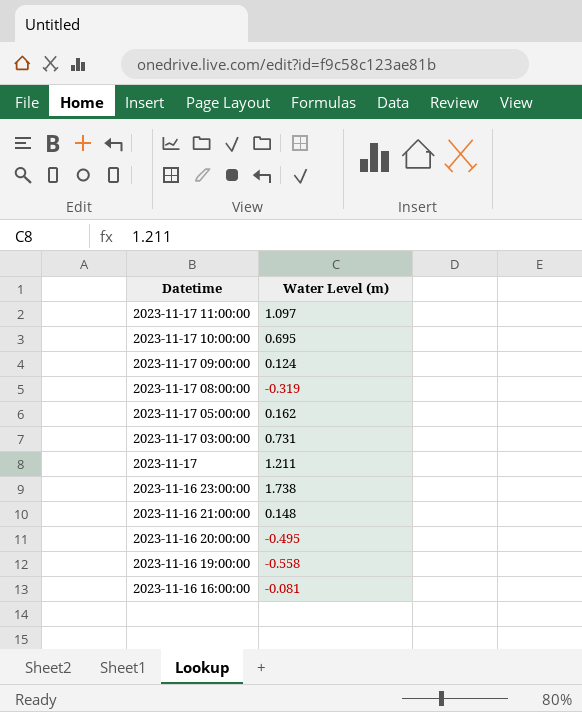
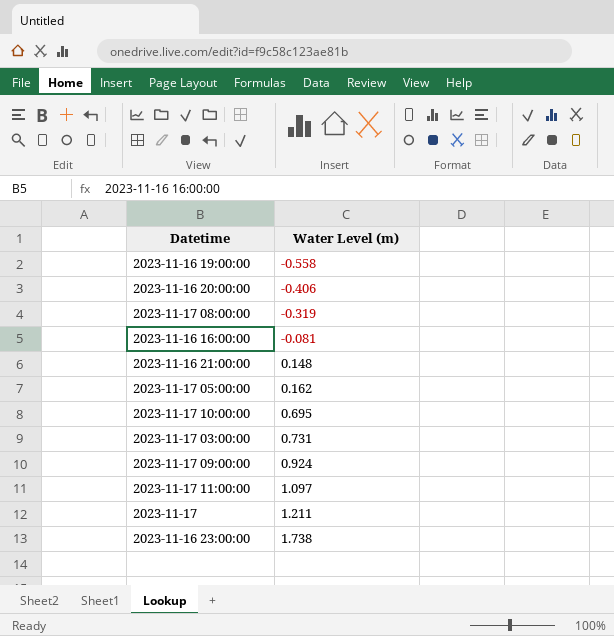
row order: Datetime descending -> Water Level (m) ascending
2023-11-16 20:00:00 | Water Level (m): -0.495 -> -0.406
2023-11-17 09:00:00 | Water Level (m): 0.124 -> 0.924

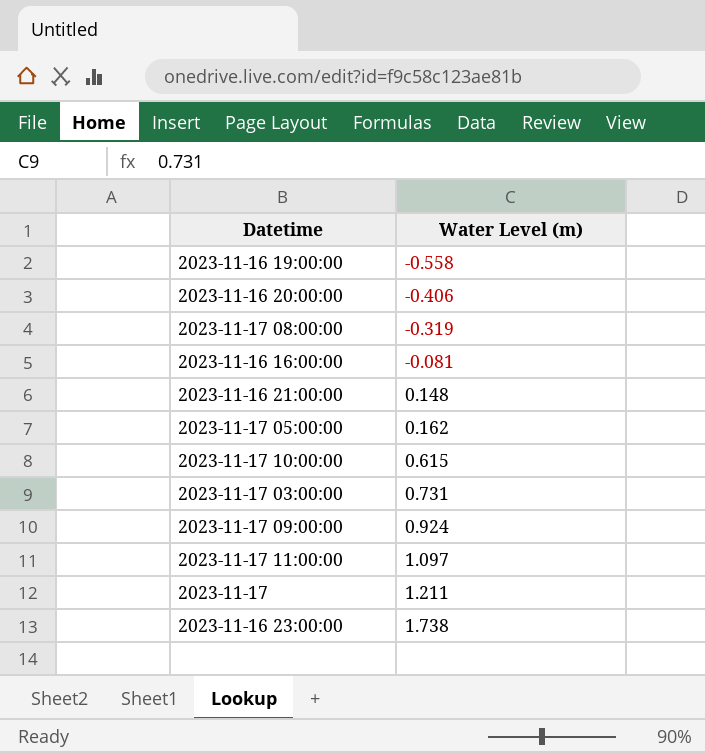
2023-11-17 10:00:00 | Water Level (m): 0.695 -> 0.615

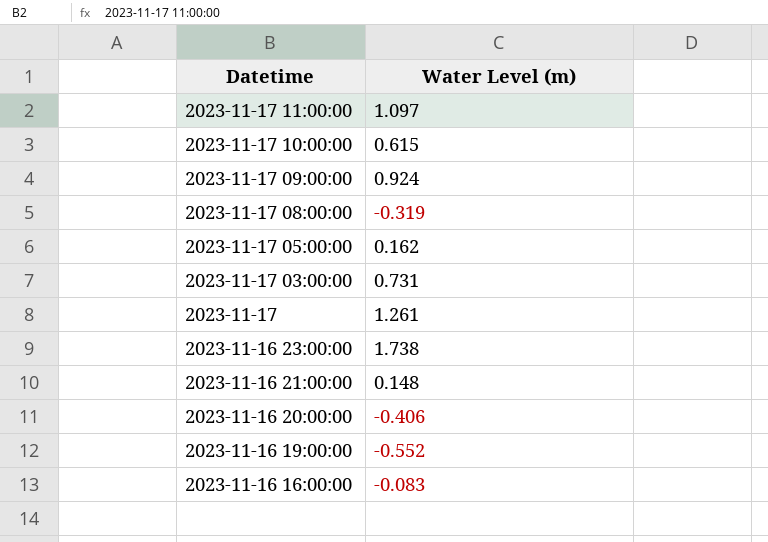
row order: Water Level (m) ascending -> Datetime descending
2023-11-17 | Water Level (m): 1.211 -> 1.261
2023-11-16 19:00:00 | Water Level (m): -0.558 -> -0.552
2023-11-16 16:00:00 | Water Level (m): -0.081 -> -0.083

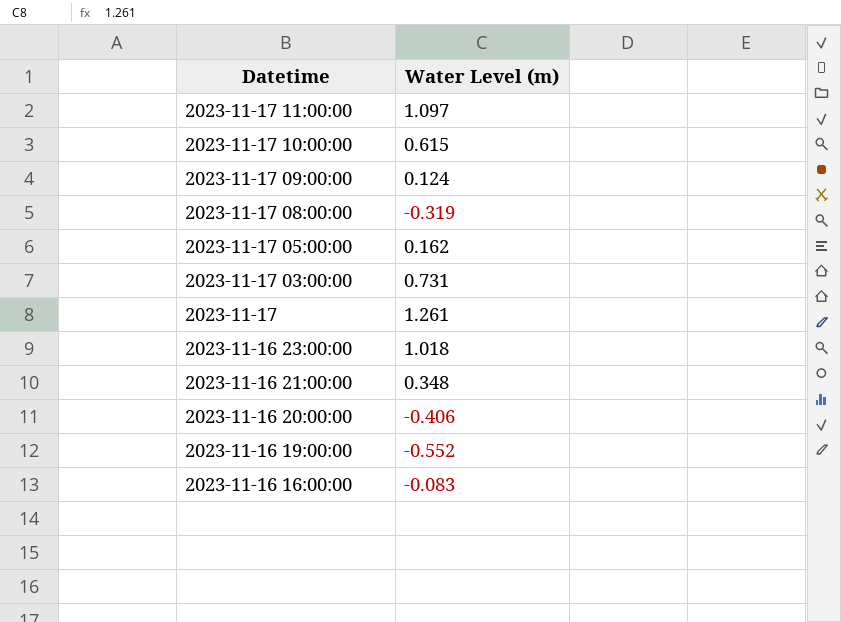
2023-11-17 09:00:00 | Water Level (m): 0.924 -> 0.124
2023-11-16 23:00:00 | Water Level (m): 1.738 -> 1.018
2023-11-16 21:00:00 | Water Level (m): 0.148 -> 0.348

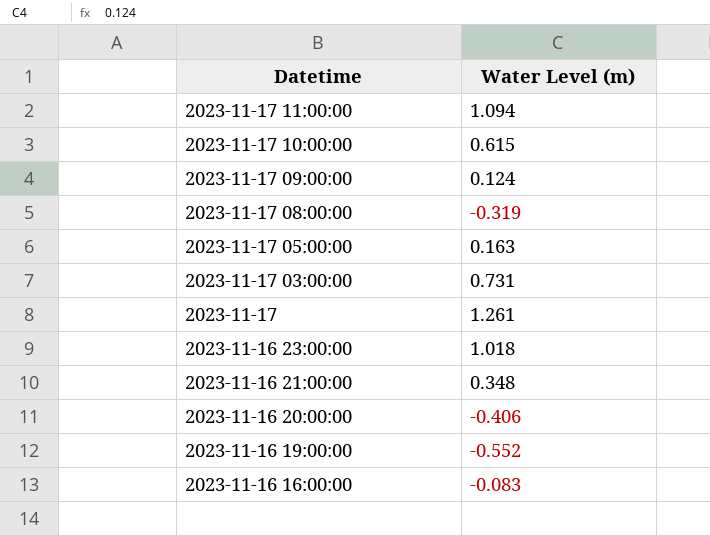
2023-11-17 11:00:00 | Water Level (m): 1.097 -> 1.094
2023-11-17 05:00:00 | Water Level (m): 0.162 -> 0.163

